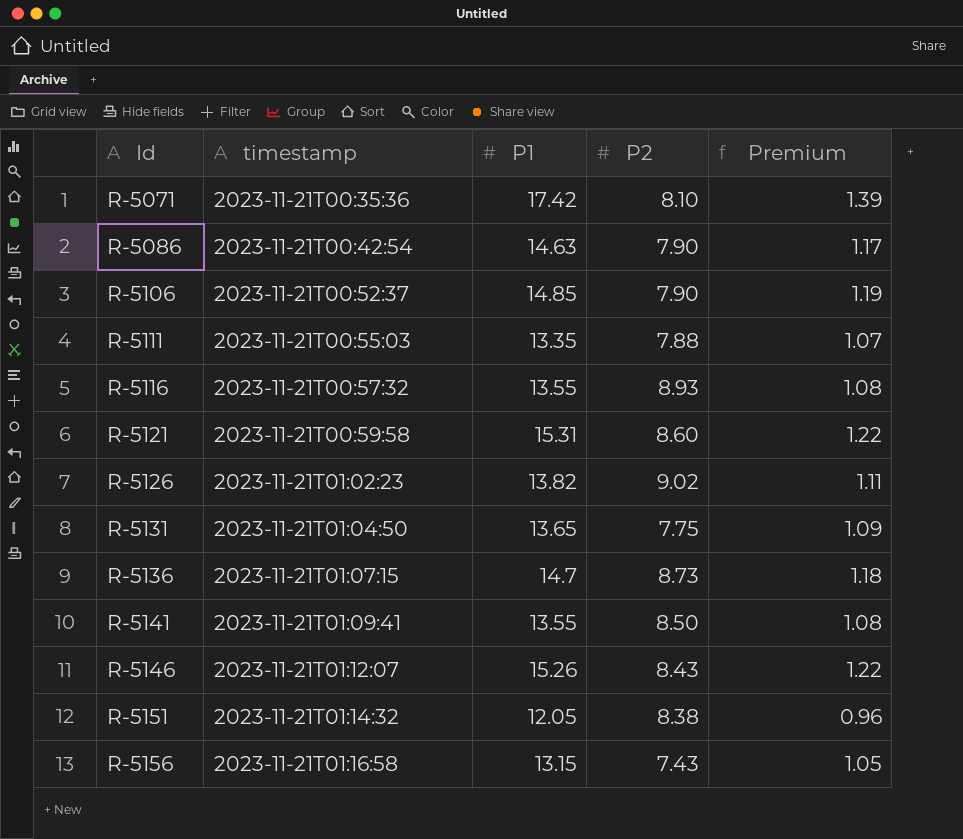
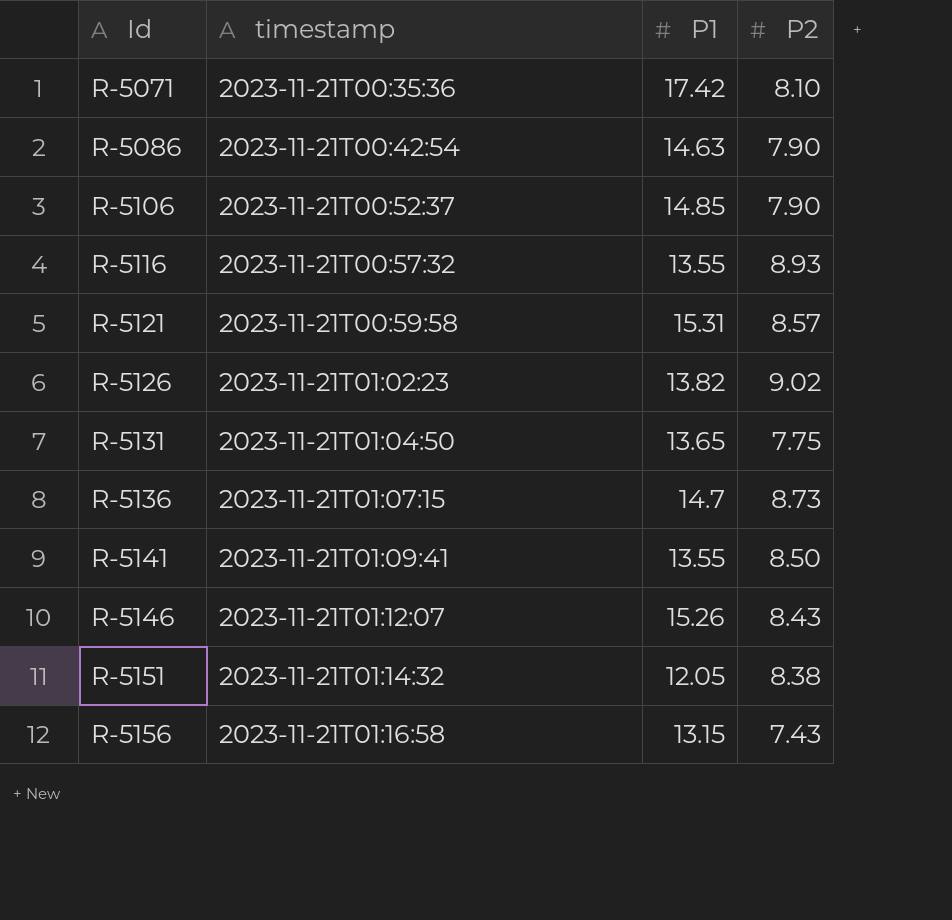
column Premium | formula: [P1] * 0.08 -> none
row R-5111: 2023-11-21T00:55:03 | 13.35 | 7.88 | 1.07 -> none
R-5121 | P2: 8.60 -> 8.57

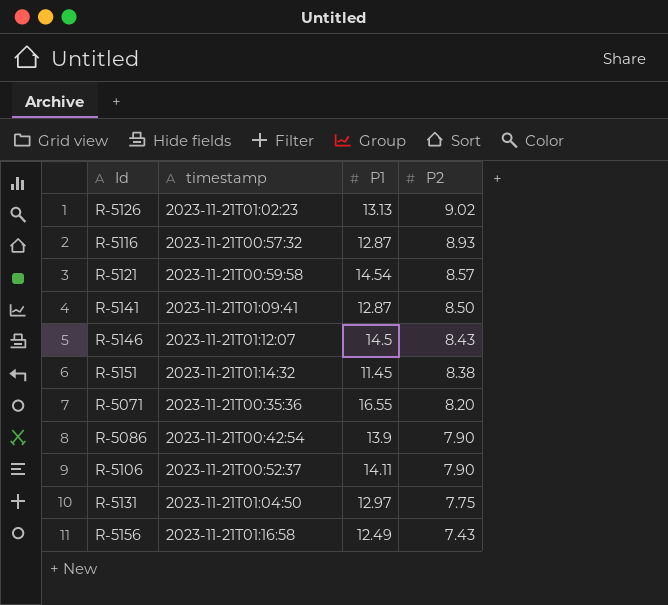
row order: Id ascending -> P2 descending
row R-5136: 2023-11-21T01:07:15 | 14.7 | 8.73 -> none
R-5126 | P1: 13.82 -> 13.13
R-5116 | P1: 13.55 -> 12.87
R-5121 | P1: 15.31 -> 14.54
R-5141 | P1: 13.55 -> 12.87
R-5146 | P1: 15.26 -> 14.5
R-5151 | P1: 12.05 -> 11.45
R-5071 | P1: 17.42 -> 16.55
R-5071 | P2: 8.10 -> 8.20
R-5086 | P1: 14.63 -> 13.9
R-5106 | P1: 14.85 -> 14.11
R-5131 | P1: 13.65 -> 12.97
R-5156 | P1: 13.15 -> 12.49

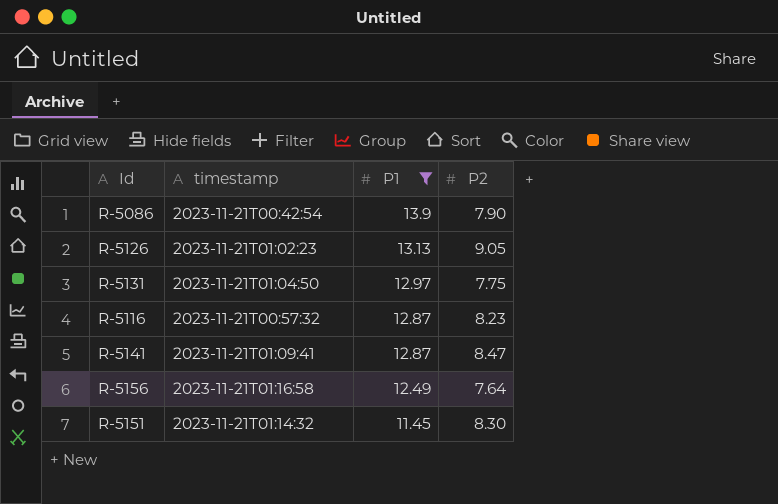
filter: none -> P1 <= 13.9
row order: P2 descending -> P1 descending
R-5126 | P2: 9.02 -> 9.05
R-5116 | P2: 8.93 -> 8.23
R-5141 | P2: 8.50 -> 8.47
R-5156 | P2: 7.43 -> 7.64
R-5151 | P2: 8.38 -> 8.30

